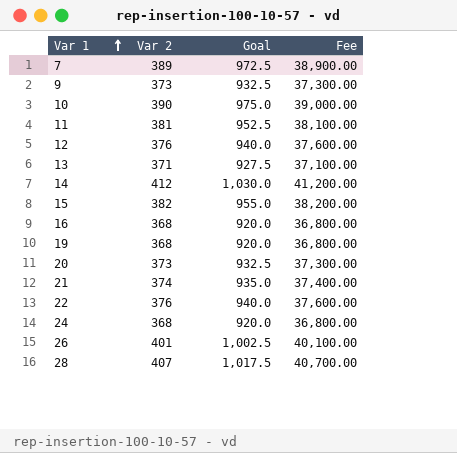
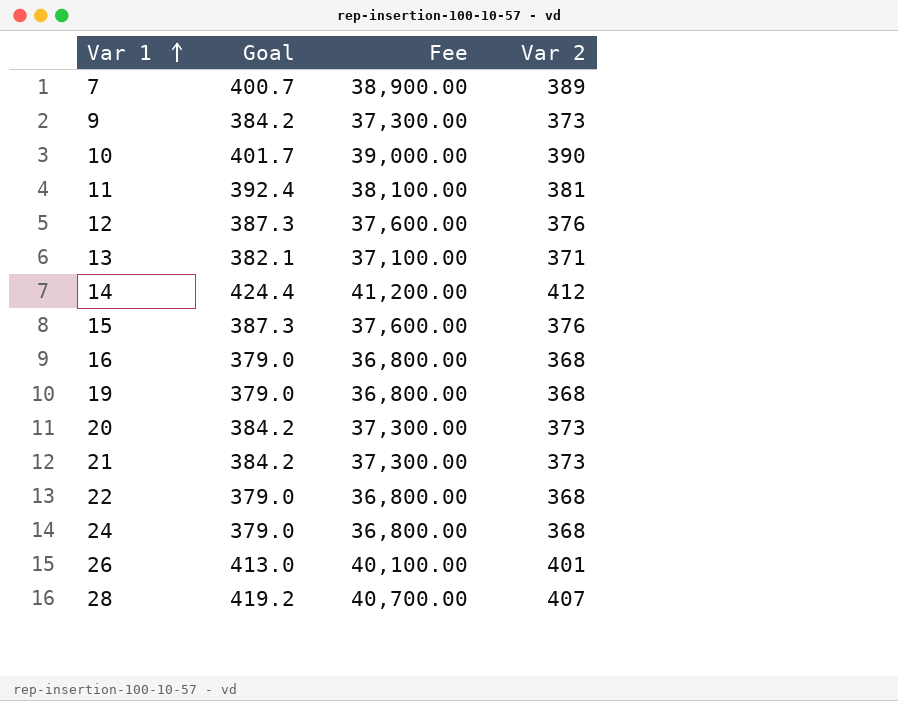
column Goal | formula: [Var 2] * 2.5 -> [Var 2] * 1.03
column Var 2 | position: 2 -> 4
15 | Fee: 38,200.00 -> 37,600.00
15 | Var 2: 382 -> 376
21 | Fee: 37,400.00 -> 37,300.00
21 | Var 2: 374 -> 373
22 | Fee: 37,600.00 -> 36,800.00
22 | Var 2: 376 -> 368

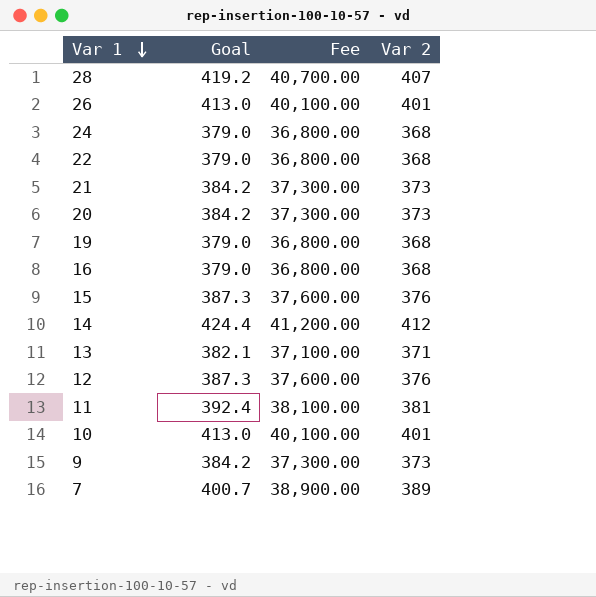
row order: Var 1 ascending -> Var 1 descending
10 | Goal: 401.7 -> 413.0
10 | Fee: 39,000.00 -> 40,100.00
10 | Var 2: 390 -> 401

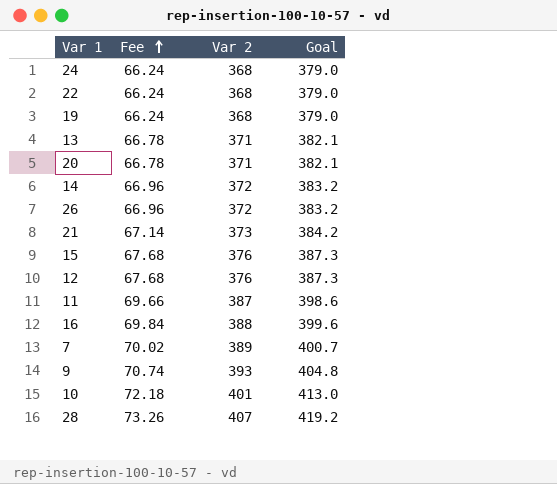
row order: Var 1 descending -> Fee ascending
column Fee | formula: [Var 2] * 100 -> [Var 2] * 0.18
column Goal | position: 2 -> 4
20 | Var 2: 373 -> 371
20 | Goal: 384.2 -> 382.1
14 | Var 2: 412 -> 372
14 | Goal: 424.4 -> 383.2
26 | Var 2: 401 -> 372
26 | Goal: 413.0 -> 383.2
11 | Var 2: 381 -> 387
11 | Goal: 392.4 -> 398.6
16 | Var 2: 368 -> 388
16 | Goal: 379.0 -> 399.6
9 | Var 2: 373 -> 393
9 | Goal: 384.2 -> 404.8

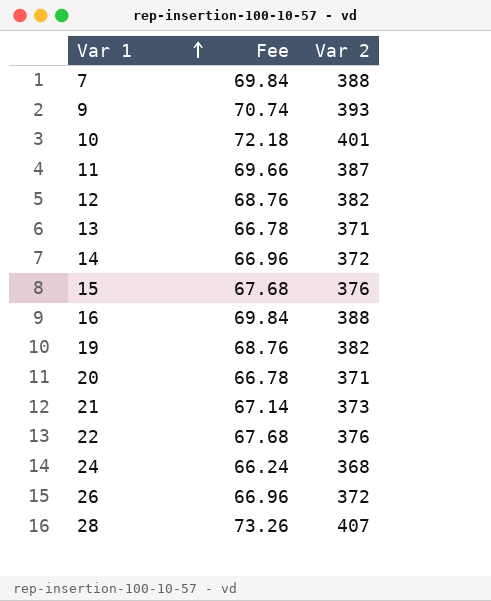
row order: Fee ascending -> Var 1 ascending
column Goal | formula: [Var 2] * 1.03 -> none
7 | Fee: 70.02 -> 69.84
7 | Var 2: 389 -> 388
12 | Fee: 67.68 -> 68.76
12 | Var 2: 376 -> 382
19 | Fee: 66.24 -> 68.76
19 | Var 2: 368 -> 382
22 | Fee: 66.24 -> 67.68
22 | Var 2: 368 -> 376

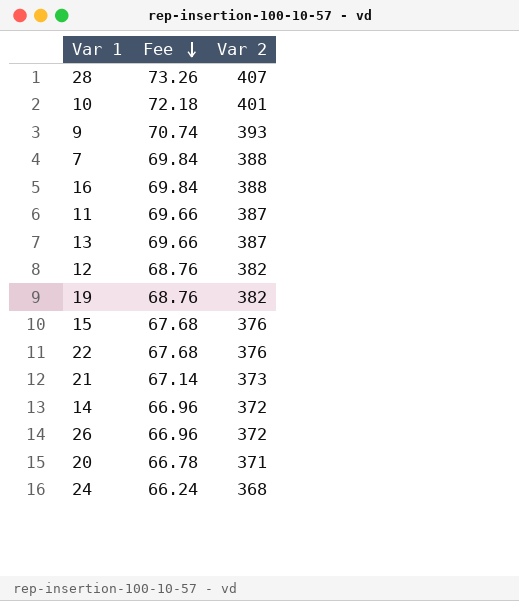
row order: Var 1 ascending -> Fee descending
13 | Fee: 66.78 -> 69.66
13 | Var 2: 371 -> 387

